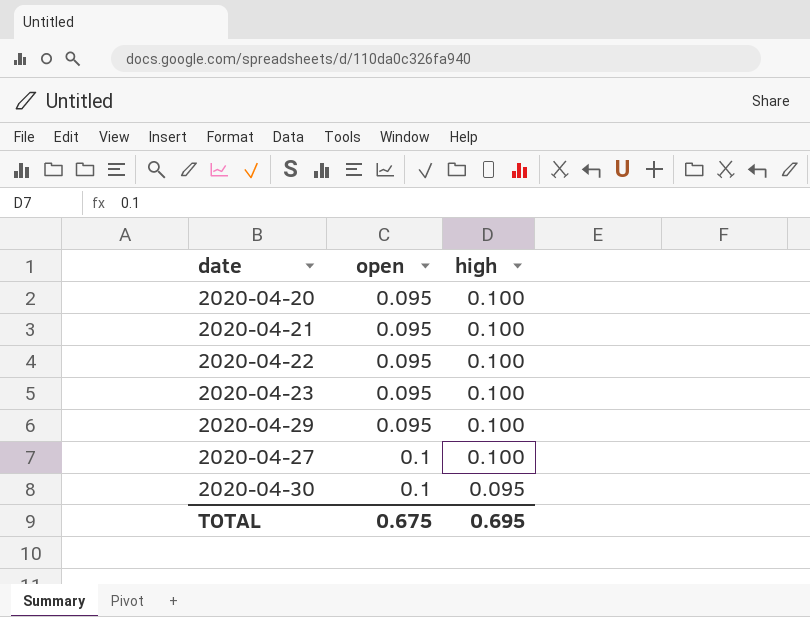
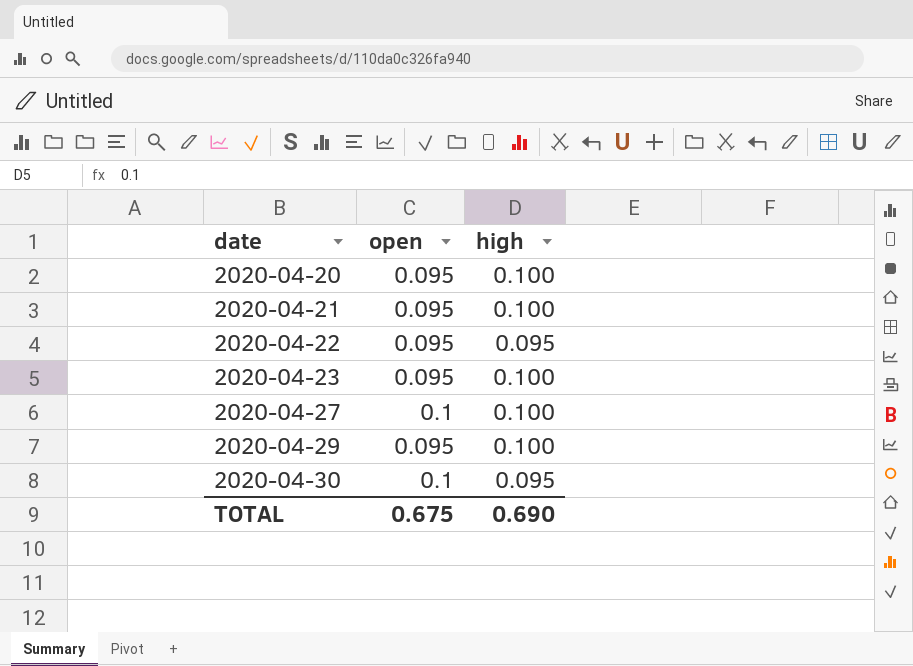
row order: open ascending -> date ascending
2020-04-22 | high: 0.100 -> 0.095
TOTAL | high: 0.695 -> 0.690

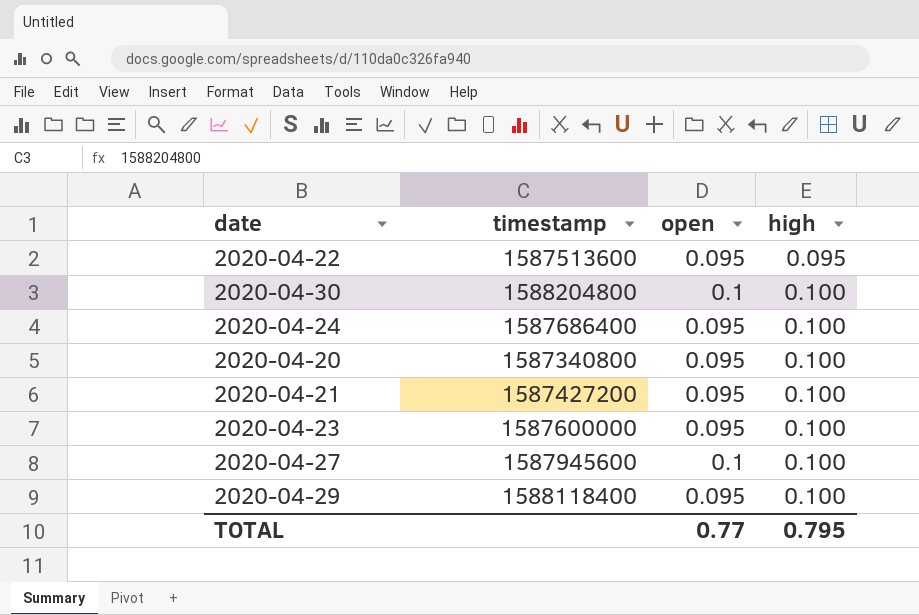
row order: date ascending -> high ascending
column timestamp | position: none -> 2
2020-04-30 | high: 0.095 -> 0.100
row 2020-04-24: none -> 1587686400 | 0.095 | 0.100
TOTAL | open: 0.675 -> 0.77
TOTAL | high: 0.690 -> 0.795

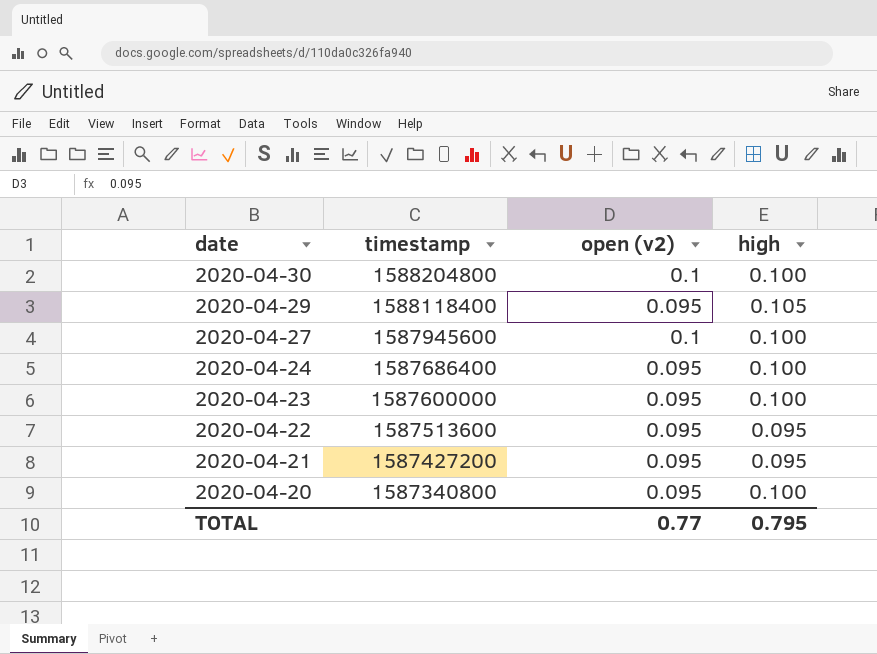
row order: high ascending -> date descending
column name: open -> open (v2)
2020-04-29 | high: 0.100 -> 0.105
2020-04-21 | high: 0.100 -> 0.095

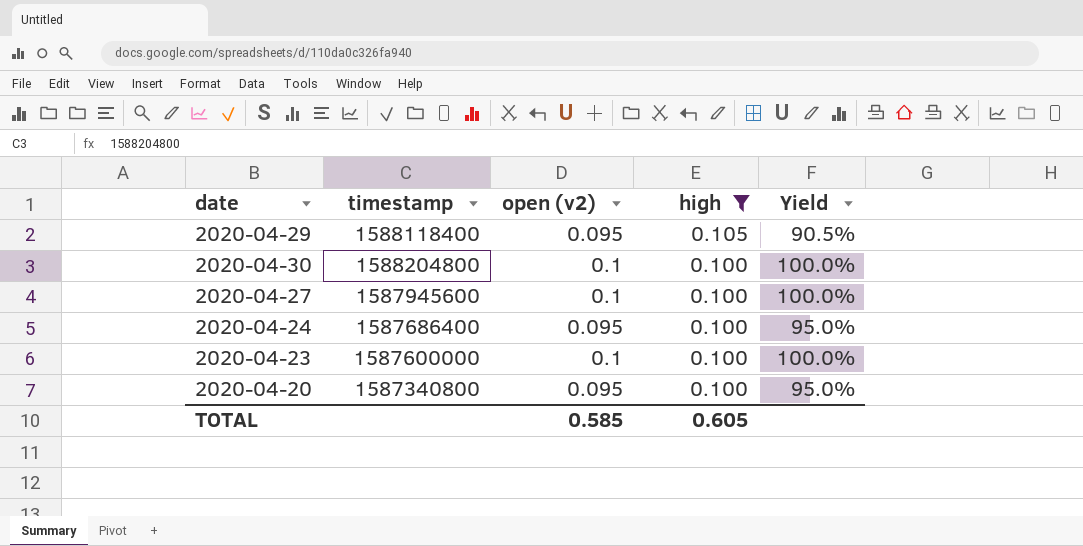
filter: none -> high != 0.095
row order: date descending -> high descending
column Yield | formula: none -> [open (v2)] / [high]
2020-04-23 | open (v2): 0.095 -> 0.1
TOTAL | open (v2): 0.77 -> 0.585
TOTAL | high: 0.795 -> 0.605

